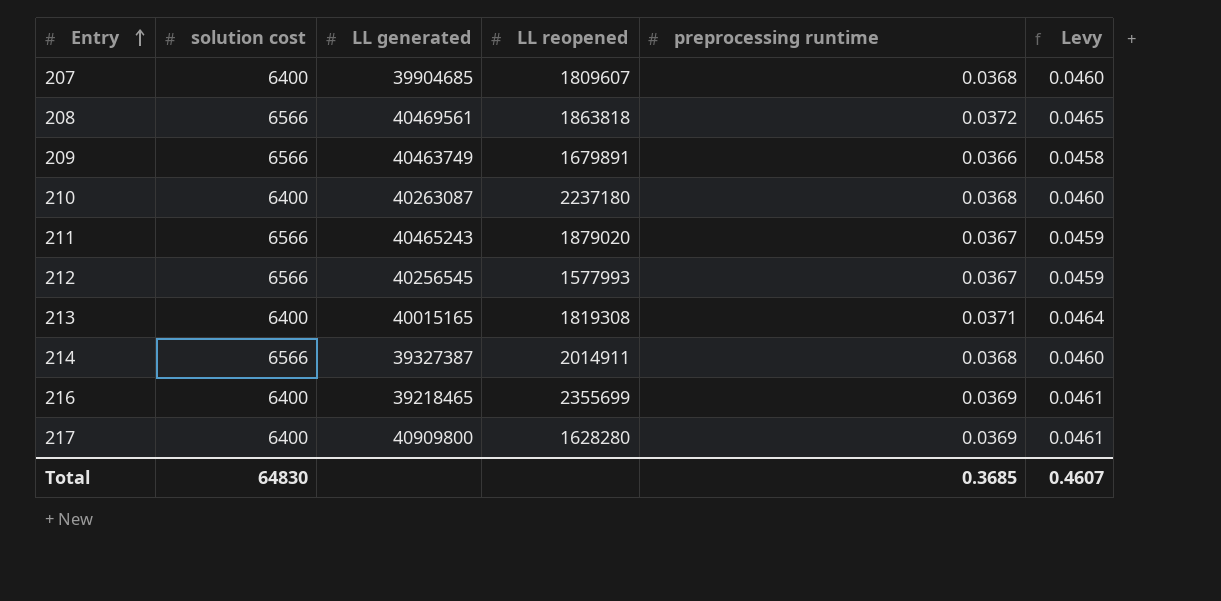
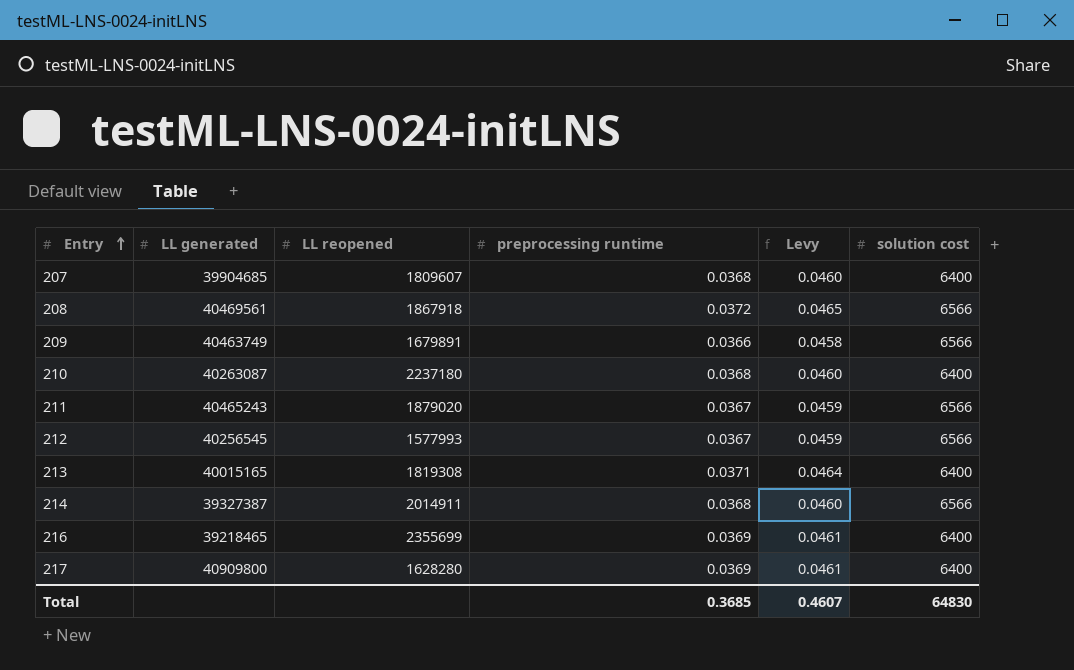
column solution cost | position: 2 -> 6
208 | LL reopened: 1863818 -> 1867918

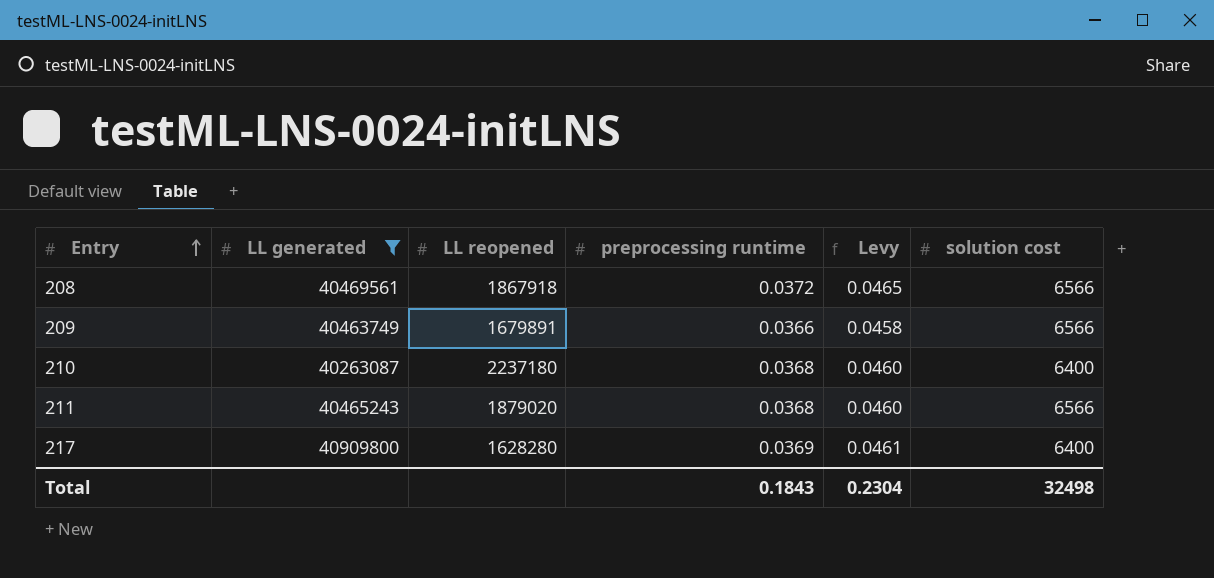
filter: none -> LL generated >= 40263087
211 | preprocessing runtime: 0.0367 -> 0.0368
211 | Levy: 0.0459 -> 0.0460
Total | preprocessing runtime: 0.3685 -> 0.1843
Total | Levy: 0.4607 -> 0.2304
Total | solution cost: 64830 -> 32498

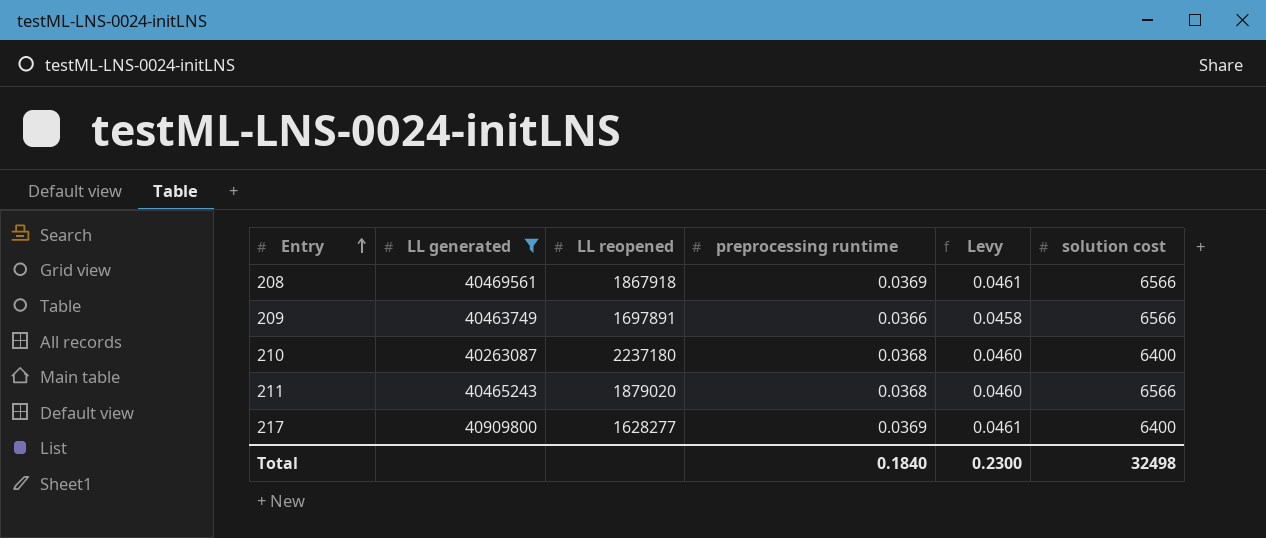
208 | preprocessing runtime: 0.0372 -> 0.0369
208 | Levy: 0.0465 -> 0.0461
209 | LL reopened: 1679891 -> 1697891
217 | LL reopened: 1628280 -> 1628277
Total | preprocessing runtime: 0.1843 -> 0.1840
Total | Levy: 0.2304 -> 0.2300

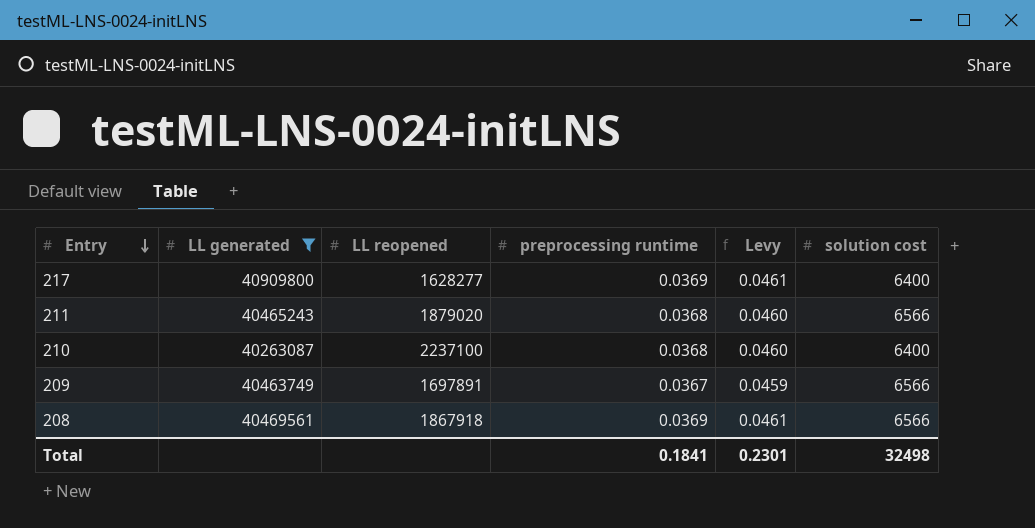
row order: Entry ascending -> Entry descending
210 | LL reopened: 2237180 -> 2237100
209 | preprocessing runtime: 0.0366 -> 0.0367
209 | Levy: 0.0458 -> 0.0459
Total | preprocessing runtime: 0.1840 -> 0.1841
Total | Levy: 0.2300 -> 0.2301

